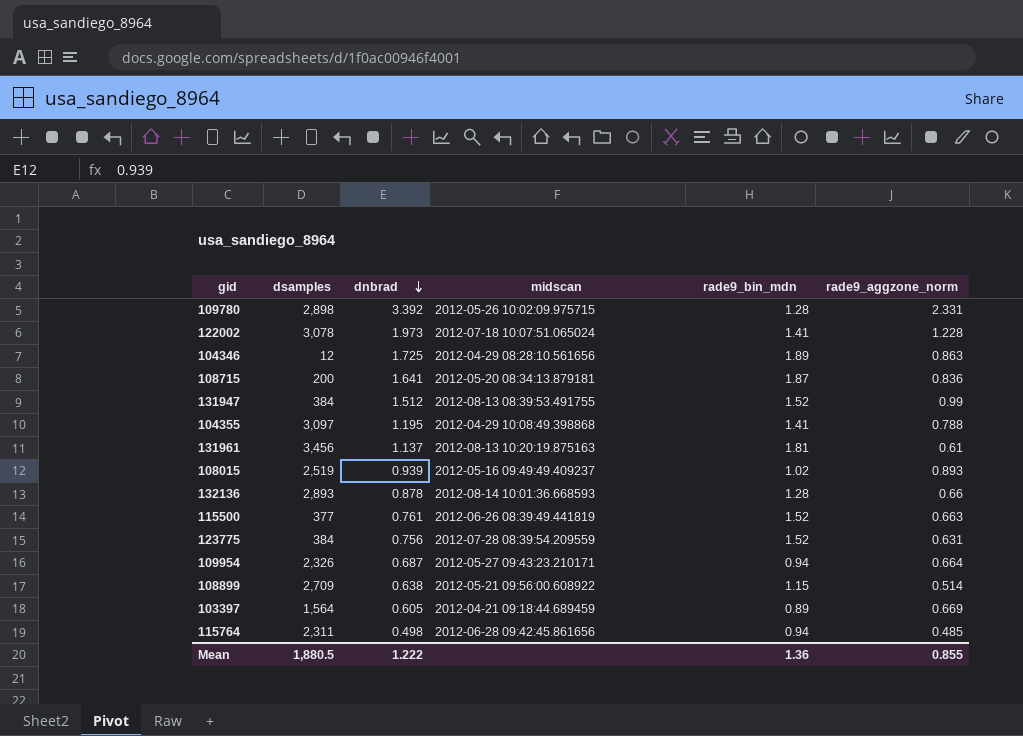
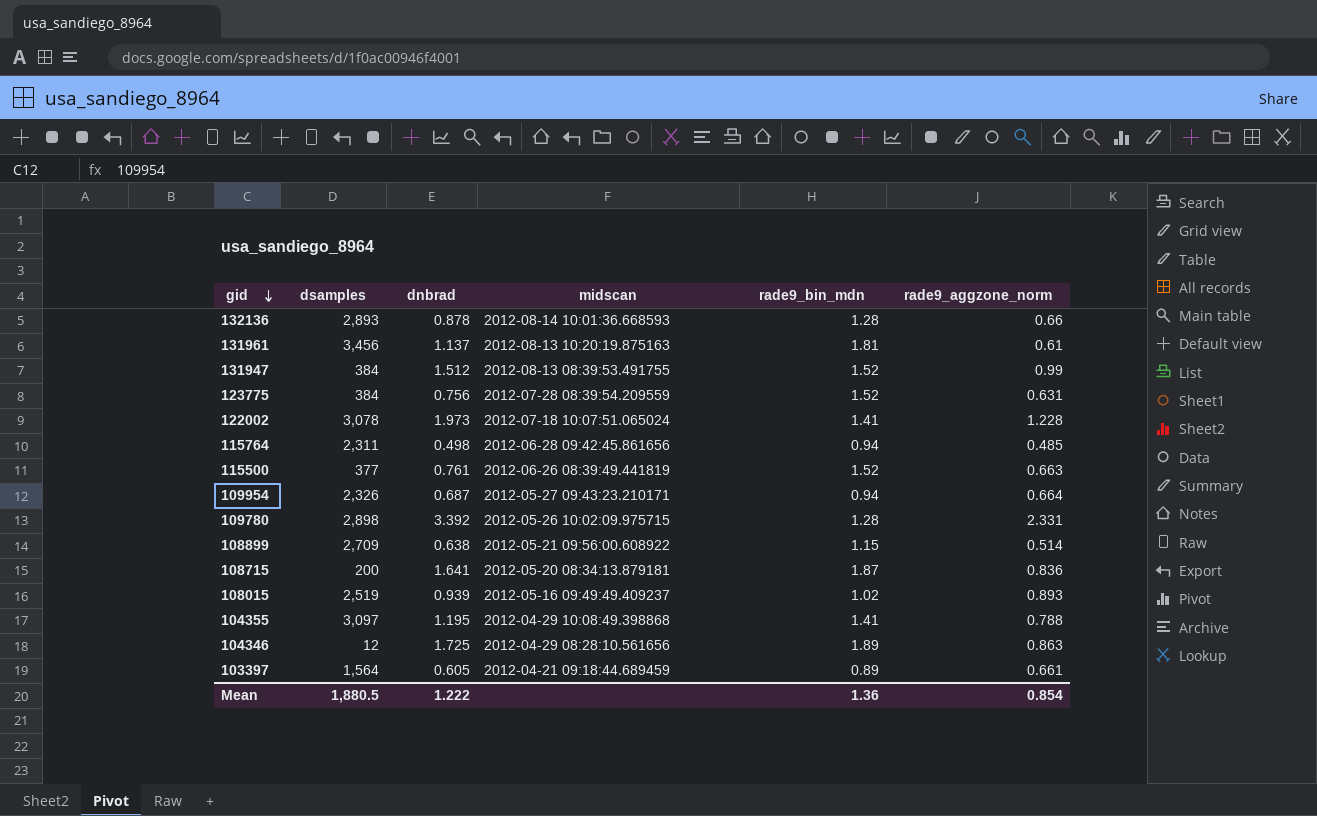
row order: dnbrad descending -> gid descending
103397 | rade9_aggzone_norm: 0.669 -> 0.661
Mean | rade9_aggzone_norm: 0.855 -> 0.854

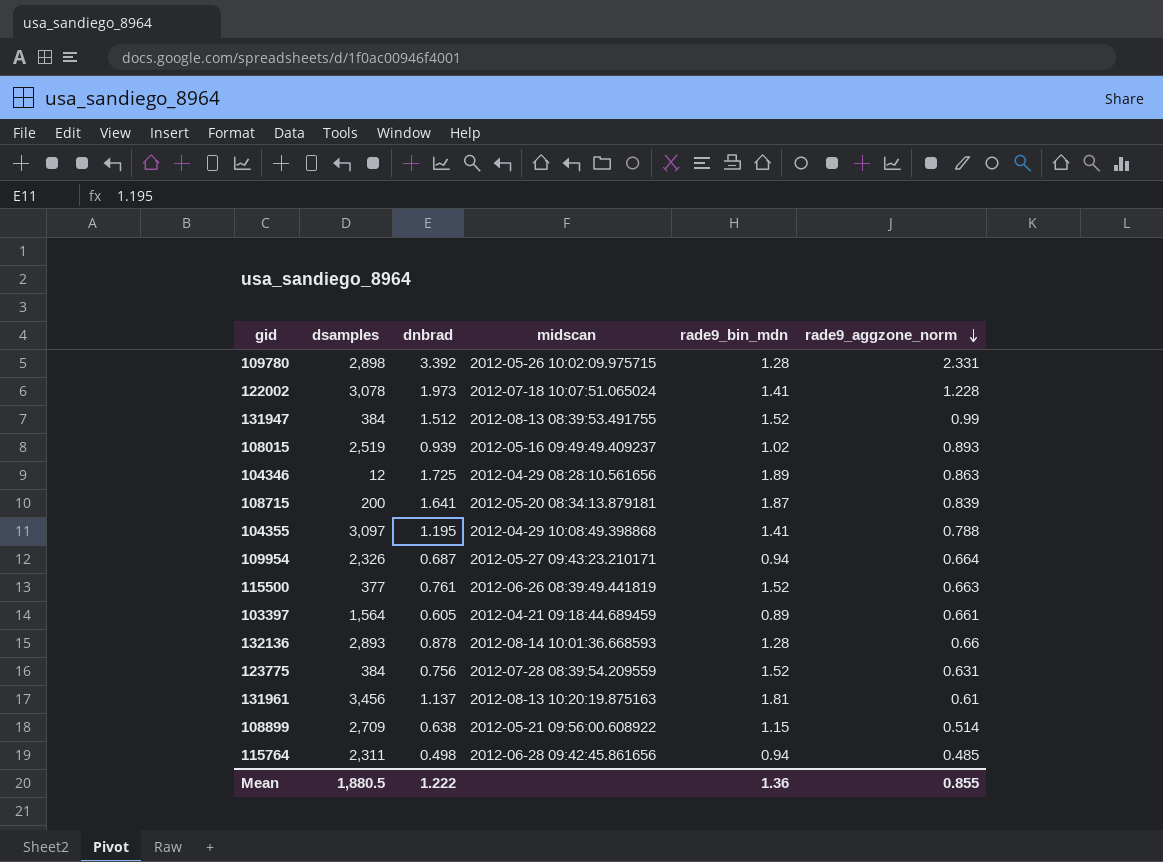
row order: gid descending -> rade9_aggzone_norm descending
108715 | rade9_aggzone_norm: 0.836 -> 0.839
Mean | rade9_aggzone_norm: 0.854 -> 0.855

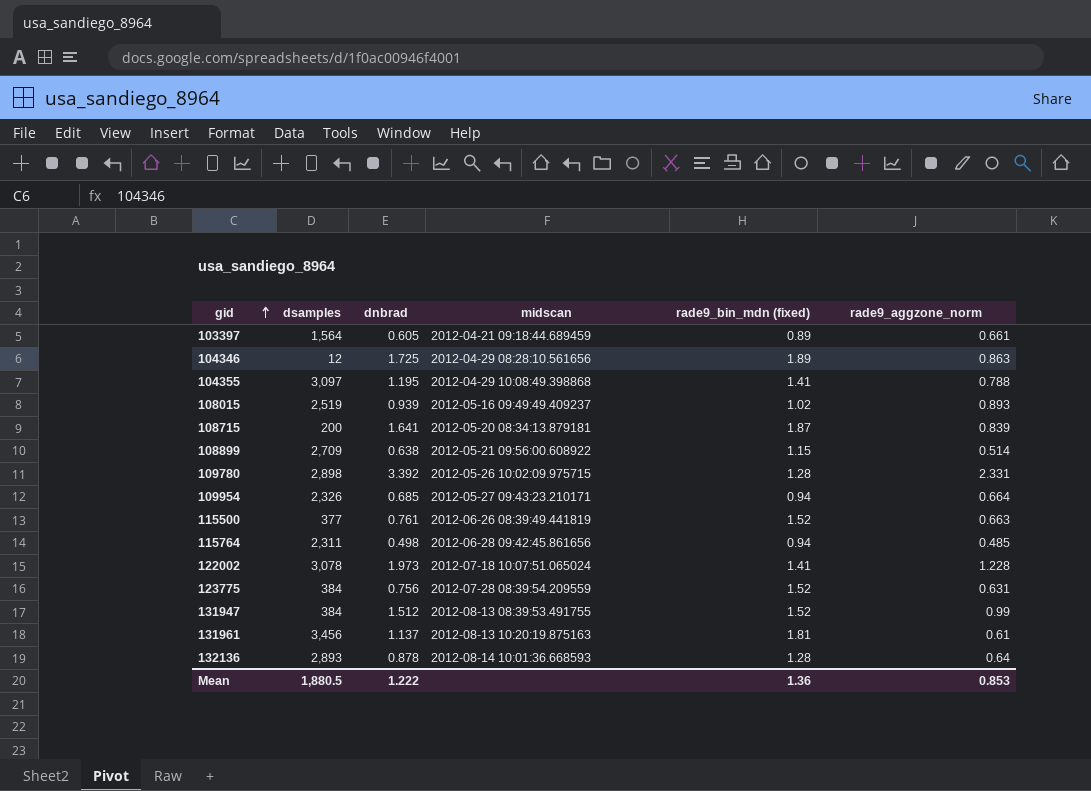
row order: rade9_aggzone_norm descending -> gid ascending
column name: rade9_bin_mdn -> rade9_bin_mdn (fixed)
109954 | dnbrad: 0.687 -> 0.685
132136 | rade9_aggzone_norm: 0.66 -> 0.64
Mean | rade9_aggzone_norm: 0.855 -> 0.853

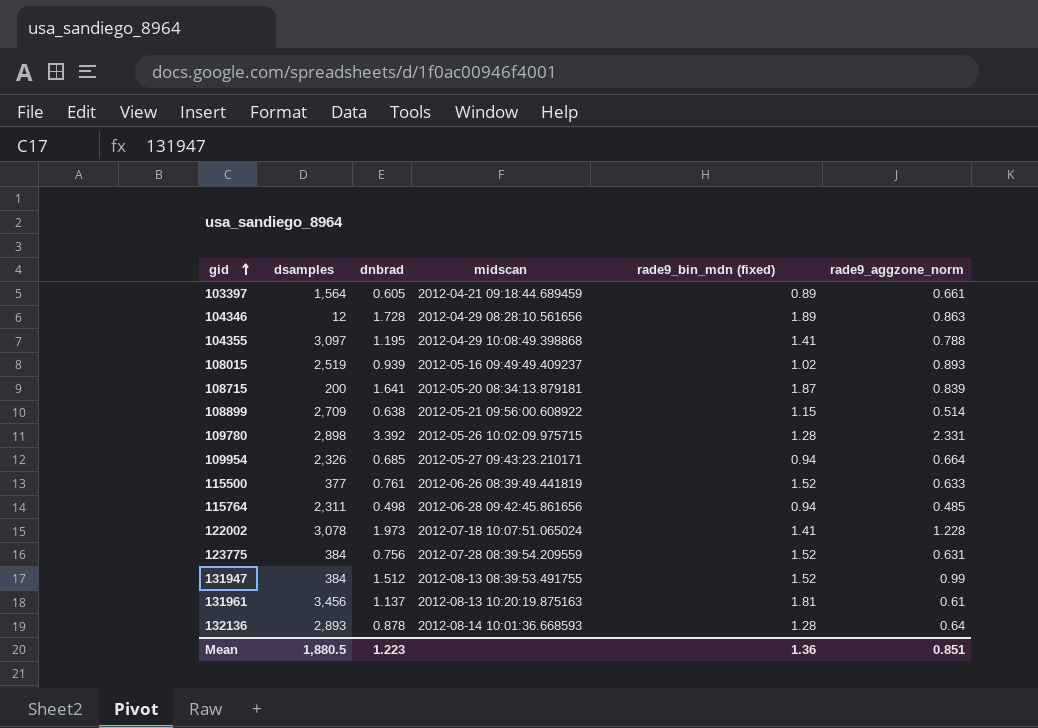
104346 | dnbrad: 1.725 -> 1.728
115500 | rade9_aggzone_norm: 0.663 -> 0.633
Mean | dnbrad: 1.222 -> 1.223
Mean | rade9_aggzone_norm: 0.853 -> 0.851

